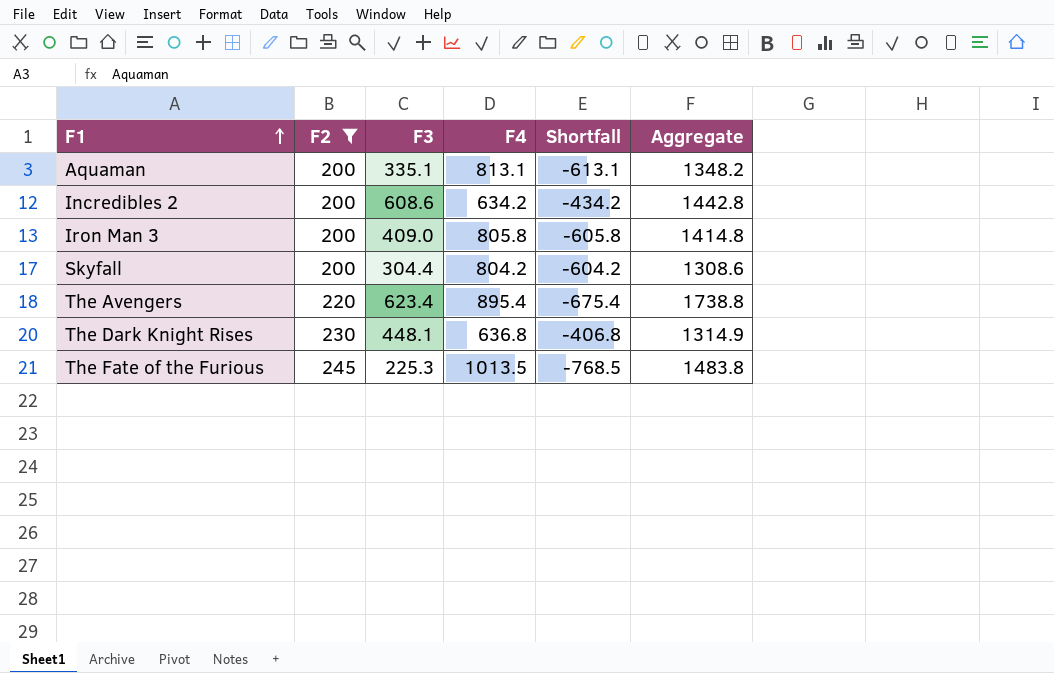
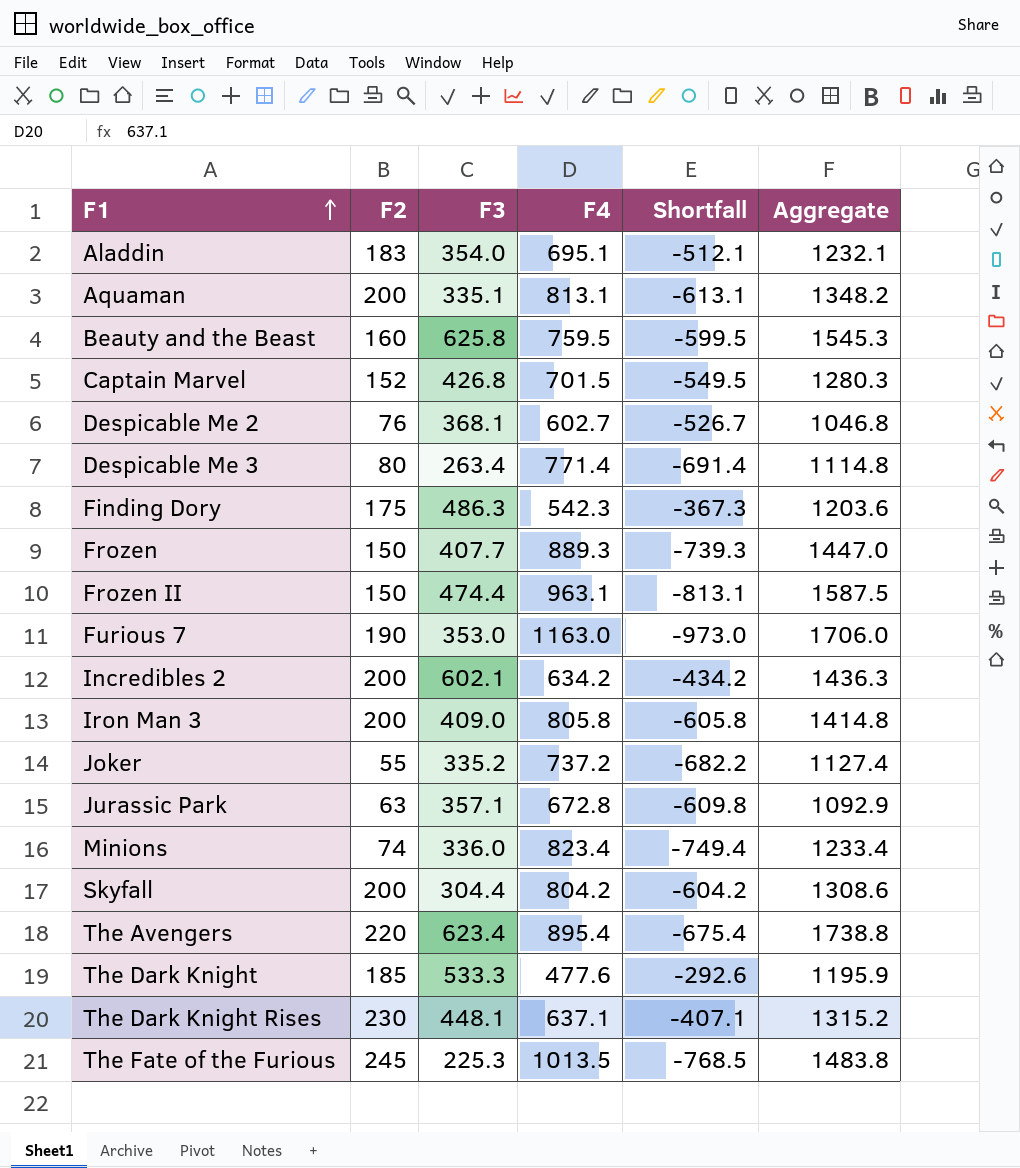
filter: F2 >= 200 -> none
Incredibles 2 | F3: 608.6 -> 602.1
Incredibles 2 | Aggregate: 1442.8 -> 1436.3
The Dark Knight Rises | F4: 636.8 -> 637.1
The Dark Knight Rises | Shortfall: -406.8 -> -407.1
The Dark Knight Rises | Aggregate: 1314.9 -> 1315.2

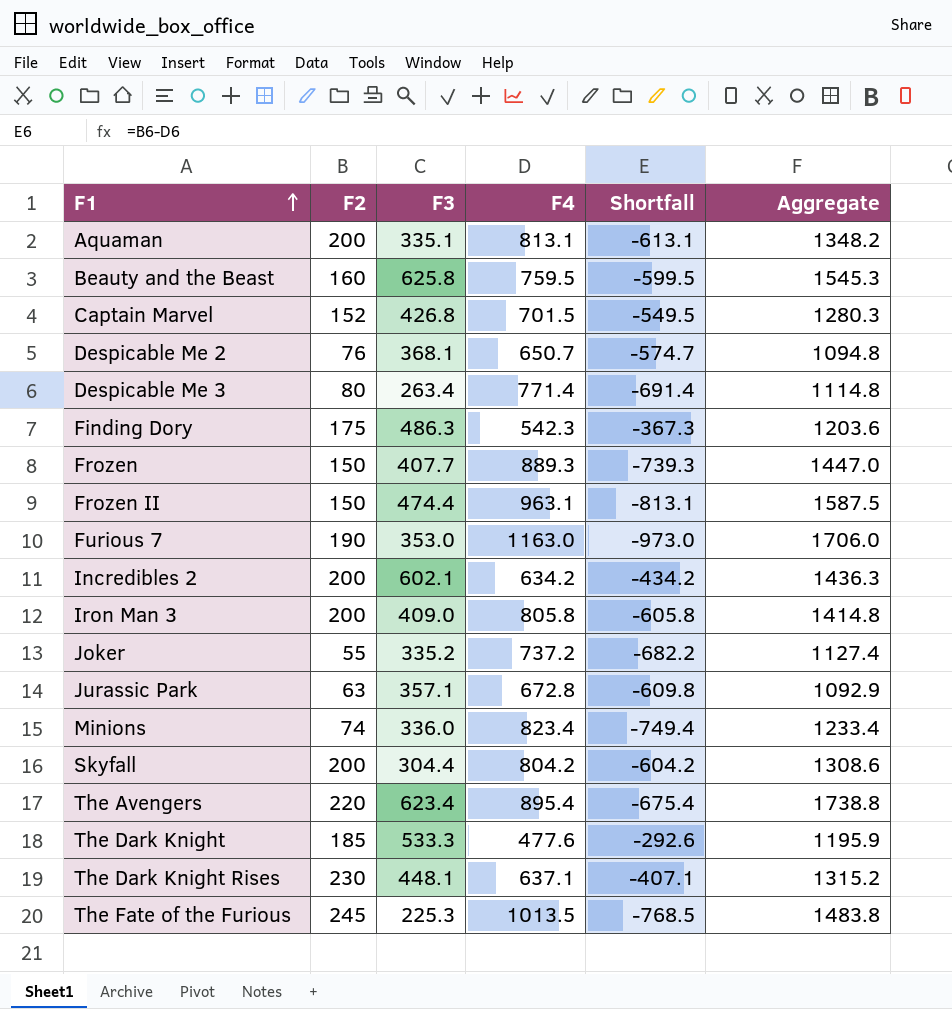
row Aladdin: 183 | 354.0 | 695.1 | -512.1 | 1232.1 -> none
Despicable Me 2 | F4: 602.7 -> 650.7
Despicable Me 2 | Shortfall: -526.7 -> -574.7
Despicable Me 2 | Aggregate: 1046.8 -> 1094.8

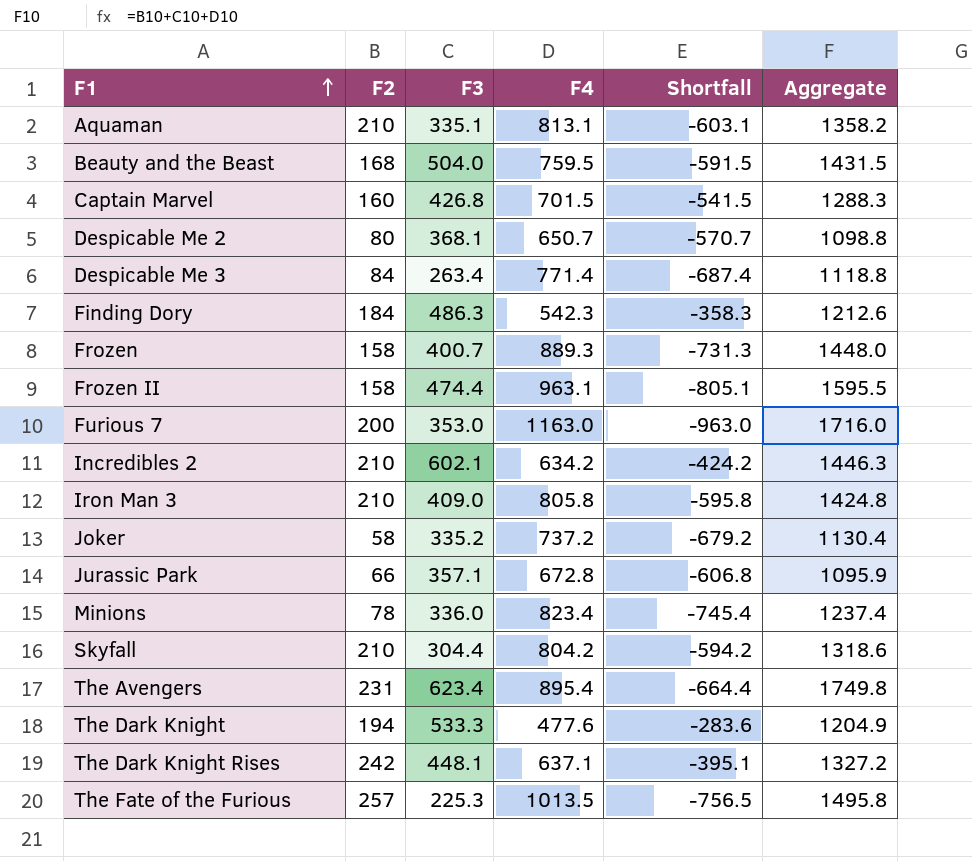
Aquaman | F2: 200 -> 210
Aquaman | Shortfall: -613.1 -> -603.1
Aquaman | Aggregate: 1348.2 -> 1358.2
Beauty and the Beast | F2: 160 -> 168
Beauty and the Beast | F3: 625.8 -> 504.0
Beauty and the Beast | Shortfall: -599.5 -> -591.5
Beauty and the Beast | Aggregate: 1545.3 -> 1431.5
Captain Marvel | F2: 152 -> 160
Captain Marvel | Shortfall: -549.5 -> -541.5
Captain Marvel | Aggregate: 1280.3 -> 1288.3
Despicable Me 2 | F2: 76 -> 80
Despicable Me 2 | Shortfall: -574.7 -> -570.7
Despicable Me 2 | Aggregate: 1094.8 -> 1098.8
Despicable Me 3 | F2: 80 -> 84
Despicable Me 3 | Shortfall: -691.4 -> -687.4
Despicable Me 3 | Aggregate: 1114.8 -> 1118.8
Finding Dory | F2: 175 -> 184
Finding Dory | Shortfall: -367.3 -> -358.3
Finding Dory | Aggregate: 1203.6 -> 1212.6
Frozen | F2: 150 -> 158
Frozen | F3: 407.7 -> 400.7
Frozen | Shortfall: -739.3 -> -731.3
Frozen | Aggregate: 1447.0 -> 1448.0
Frozen II | F2: 150 -> 158
Frozen II | Shortfall: -813.1 -> -805.1
Frozen II | Aggregate: 1587.5 -> 1595.5
Furious 7 | F2: 190 -> 200
Furious 7 | Shortfall: -973.0 -> -963.0
Furious 7 | Aggregate: 1706.0 -> 1716.0
Incredibles 2 | F2: 200 -> 210
Incredibles 2 | Shortfall: -434.2 -> -424.2
Incredibles 2 | Aggregate: 1436.3 -> 1446.3
Iron Man 3 | F2: 200 -> 210
Iron Man 3 | Shortfall: -605.8 -> -595.8
Iron Man 3 | Aggregate: 1414.8 -> 1424.8
Joker | F2: 55 -> 58
Joker | Shortfall: -682.2 -> -679.2
Joker | Aggregate: 1127.4 -> 1130.4
Jurassic Park | F2: 63 -> 66
Jurassic Park | Shortfall: -609.8 -> -606.8
Jurassic Park | Aggregate: 1092.9 -> 1095.9
Minions | F2: 74 -> 78
Minions | Shortfall: -749.4 -> -745.4
Minions | Aggregate: 1233.4 -> 1237.4
Skyfall | F2: 200 -> 210
Skyfall | Shortfall: -604.2 -> -594.2
Skyfall | Aggregate: 1308.6 -> 1318.6
The Avengers | F2: 220 -> 231
The Avengers | Shortfall: -675.4 -> -664.4
The Avengers | Aggregate: 1738.8 -> 1749.8
The Dark Knight | F2: 185 -> 194
The Dark Knight | Shortfall: -292.6 -> -283.6
The Dark Knight | Aggregate: 1195.9 -> 1204.9
The Dark Knight Rises | F2: 230 -> 242
The Dark Knight Rises | Shortfall: -407.1 -> -395.1
The Dark Knight Rises | Aggregate: 1315.2 -> 1327.2
The Fate of the Furious | F2: 245 -> 257
The Fate of the Furious | Shortfall: -768.5 -> -756.5
The Fate of the Furious | Aggregate: 1483.8 -> 1495.8

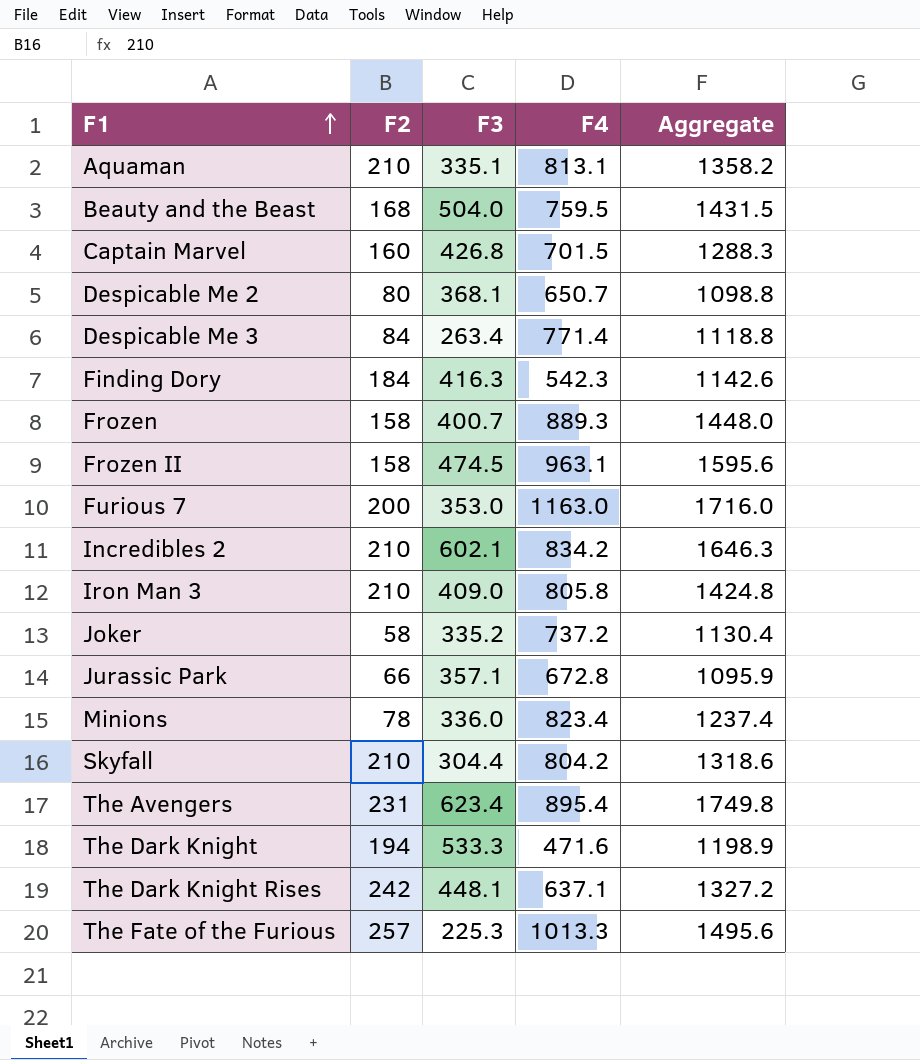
column Shortfall | formula: [F2] - [F4] -> none
Finding Dory | F3: 486.3 -> 416.3
Finding Dory | Aggregate: 1212.6 -> 1142.6
Frozen II | F3: 474.4 -> 474.5
Frozen II | Aggregate: 1595.5 -> 1595.6
Incredibles 2 | F4: 634.2 -> 834.2
Incredibles 2 | Aggregate: 1446.3 -> 1646.3
The Dark Knight | F4: 477.6 -> 471.6
The Dark Knight | Aggregate: 1204.9 -> 1198.9
The Fate of the Furious | F4: 1013.5 -> 1013.3
The Fate of the Furious | Aggregate: 1495.8 -> 1495.6

